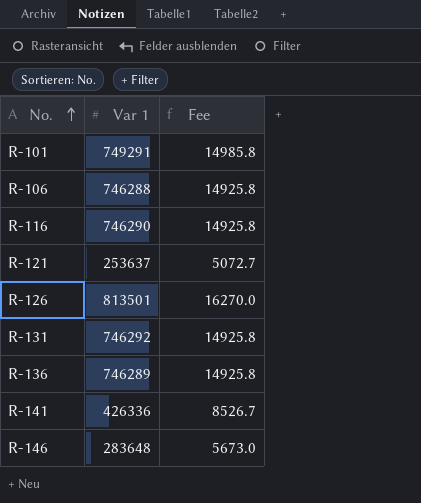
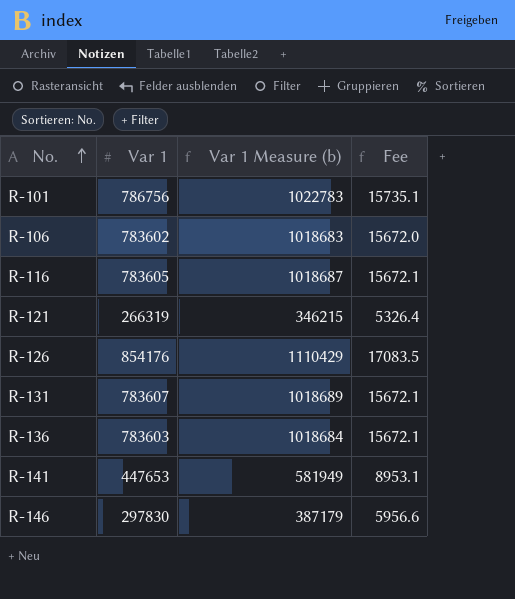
column Var 1 Measure (b) | formula: none -> [Var 1] * 1.3
R-101 | Var 1: 749291 -> 786756
R-101 | Fee: 14985.8 -> 15735.1
R-106 | Var 1: 746288 -> 783602
R-106 | Fee: 14925.8 -> 15672.0
R-116 | Var 1: 746290 -> 783605
R-116 | Fee: 14925.8 -> 15672.1
R-121 | Var 1: 253637 -> 266319
R-121 | Fee: 5072.7 -> 5326.4
R-126 | Var 1: 813501 -> 854176
R-126 | Fee: 16270.0 -> 17083.5
R-131 | Var 1: 746292 -> 783607
R-131 | Fee: 14925.8 -> 15672.1
R-136 | Var 1: 746289 -> 783603
R-136 | Fee: 14925.8 -> 15672.1
R-141 | Var 1: 426336 -> 447653
R-141 | Fee: 8526.7 -> 8953.1
R-146 | Var 1: 283648 -> 297830
R-146 | Fee: 5673.0 -> 5956.6

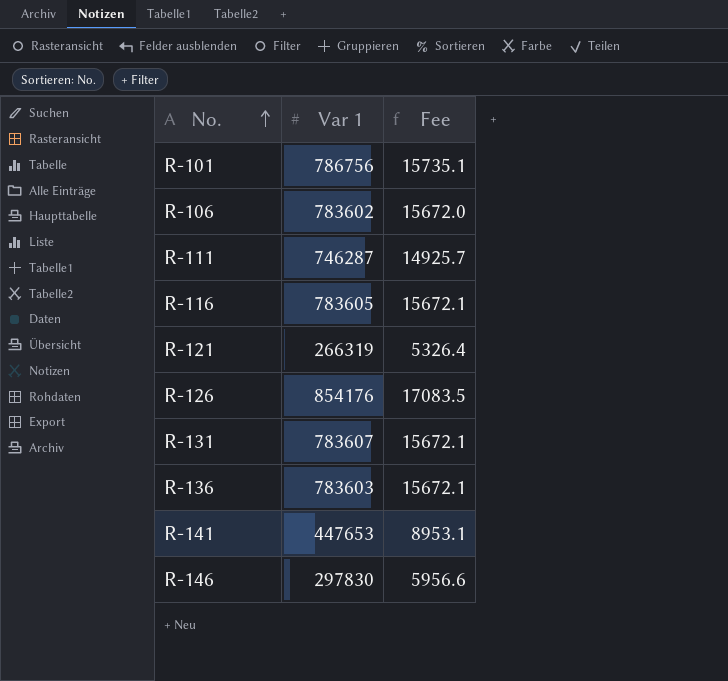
column Var 1 Measure (b) | formula: [Var 1] * 1.3 -> none
row R-111: none -> 746287 | 14925.7

